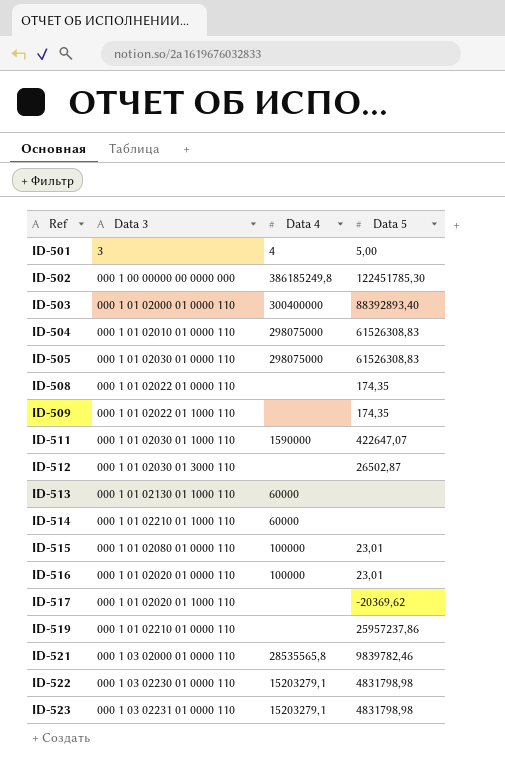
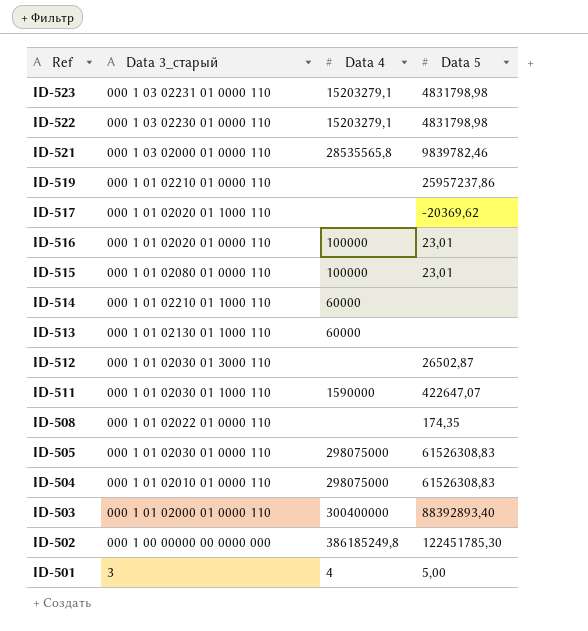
row order: Ref ascending -> Ref descending
column name: Data 3 -> Data 3_старый
row ID-509: 000 1 01 02022 01 1000 110 | none | 174,35 -> none

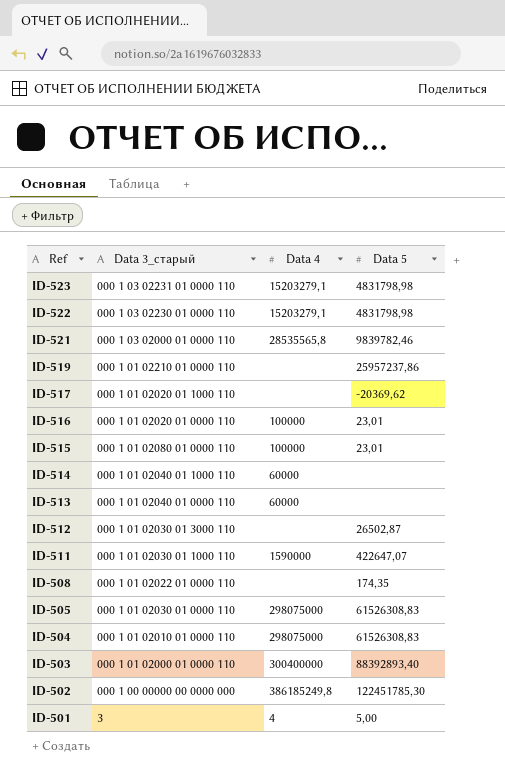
ID-514 | Data 3_старый: 000 1 01 02210 01 1000 110 -> 000 1 01 02040 01 1000 110
ID-513 | Data 3_старый: 000 1 01 02130 01 1000 110 -> 000 1 01 02040 01 0000 110

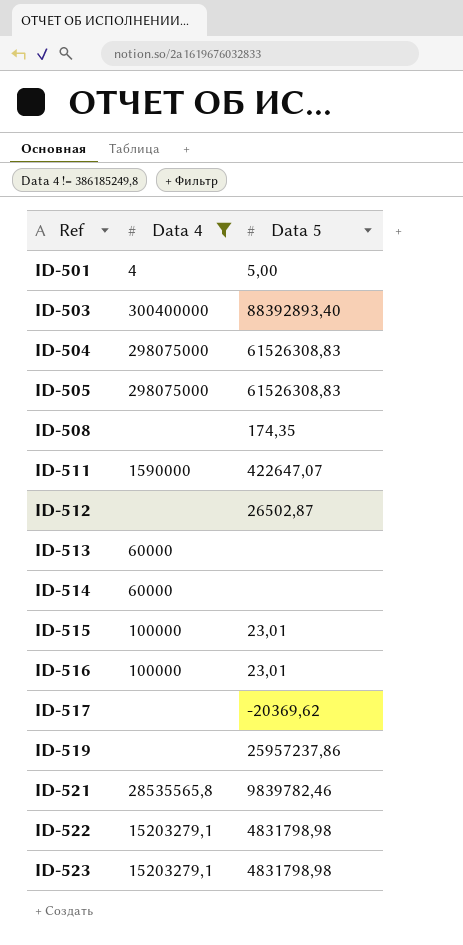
filter: none -> Data 4 != 386185249,8
row order: Ref descending -> Ref ascending
column Data 3_старый | position: 2 -> none

